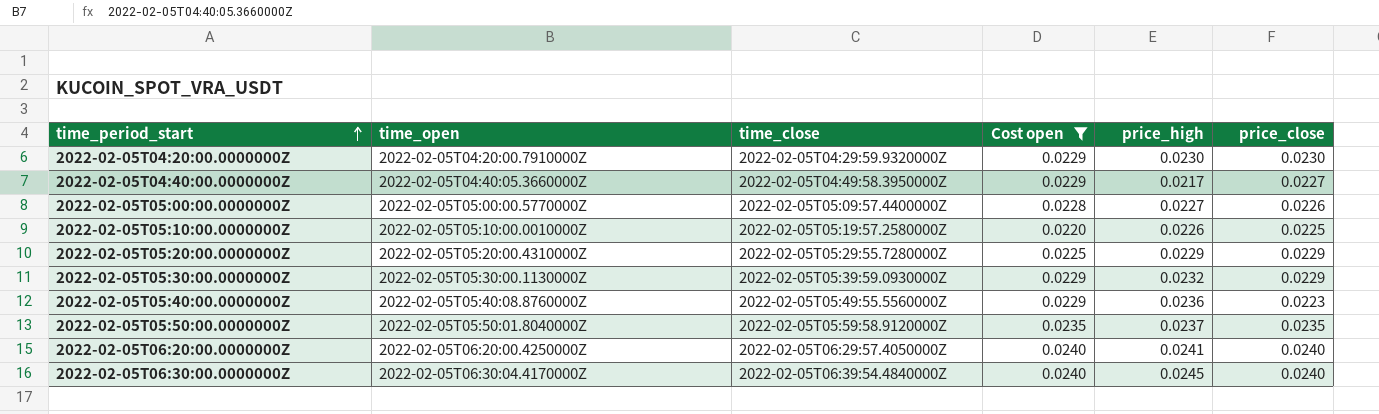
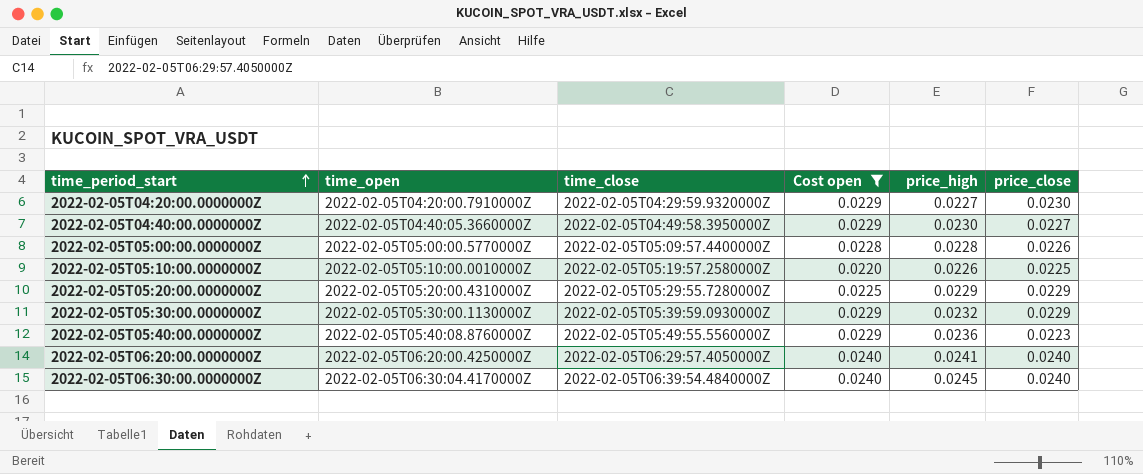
row 2022-02-05T05:50:00.0000000Z: 2022-02-05T05:50:01.8040000Z | 2022-02-05T05:59:58.9120000Z | 0.0235 | 0.0237 | 0.0235 -> none
2022-02-05T04:20:00.0000000Z | price_high: 0.0230 -> 0.0227
2022-02-05T04:40:00.0000000Z | price_high: 0.0217 -> 0.0230
2022-02-05T05:00:00.0000000Z | price_high: 0.0227 -> 0.0228

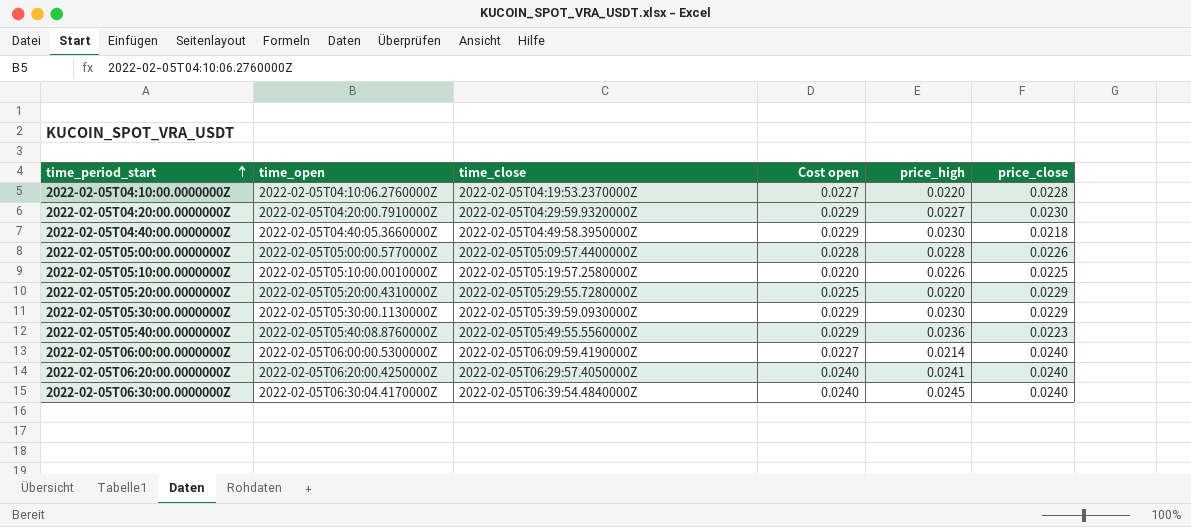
filter: Cost open != 0.0227 -> none
2022-02-05T04:40:00.0000000Z | price_close: 0.0227 -> 0.0218
2022-02-05T05:20:00.0000000Z | price_high: 0.0229 -> 0.0220
2022-02-05T05:30:00.0000000Z | price_high: 0.0232 -> 0.0230

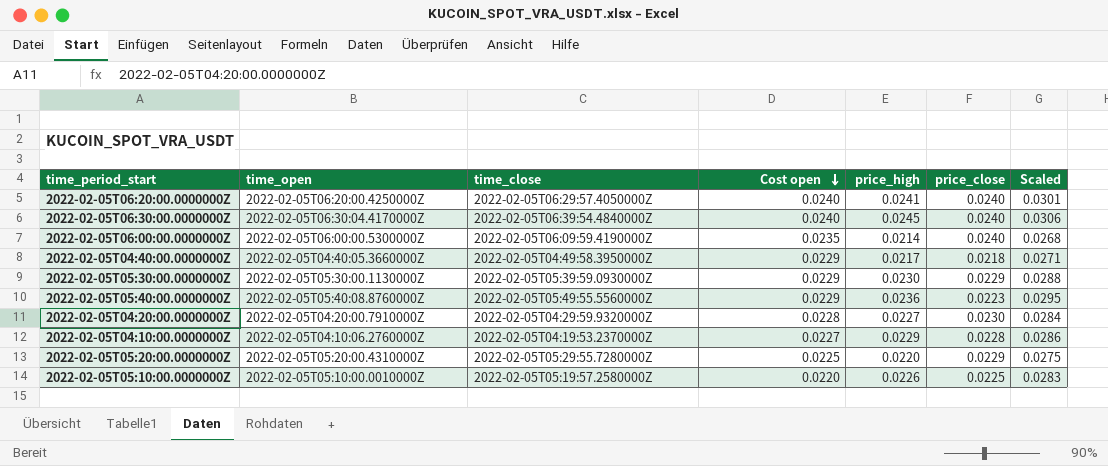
row order: time_period_start ascending -> Cost open descending
column Scaled | formula: none -> [price_high] * 1.25
row 2022-02-05T05:00:00.0000000Z: 2022-02-05T05:00:00.5770000Z | 2022-02-05T05:09:57.4400000Z | 0.0228 | 0.0228 | 0.0226 -> none
2022-02-05T06:00:00.0000000Z | Cost open: 0.0227 -> 0.0235
2022-02-05T04:40:00.0000000Z | price_high: 0.0230 -> 0.0217
2022-02-05T04:20:00.0000000Z | Cost open: 0.0229 -> 0.0228
2022-02-05T04:10:00.0000000Z | price_high: 0.0220 -> 0.0229

